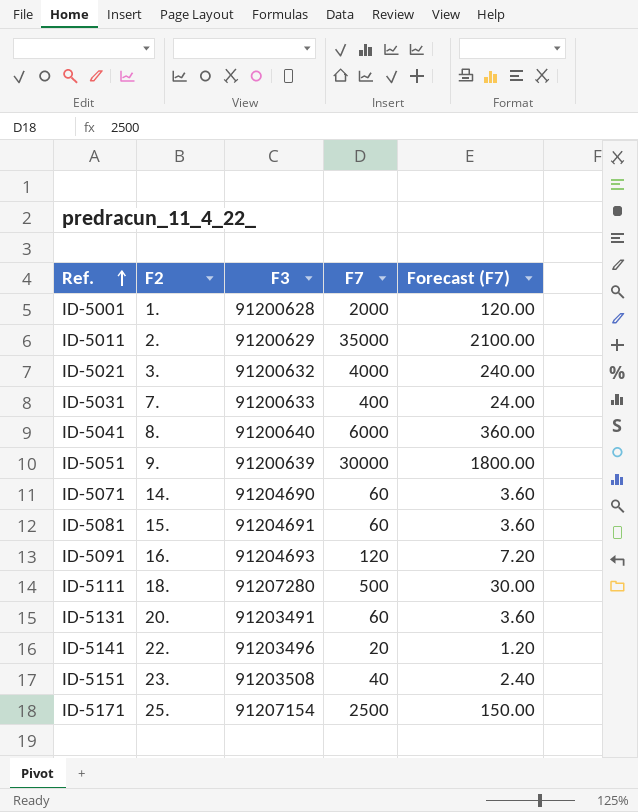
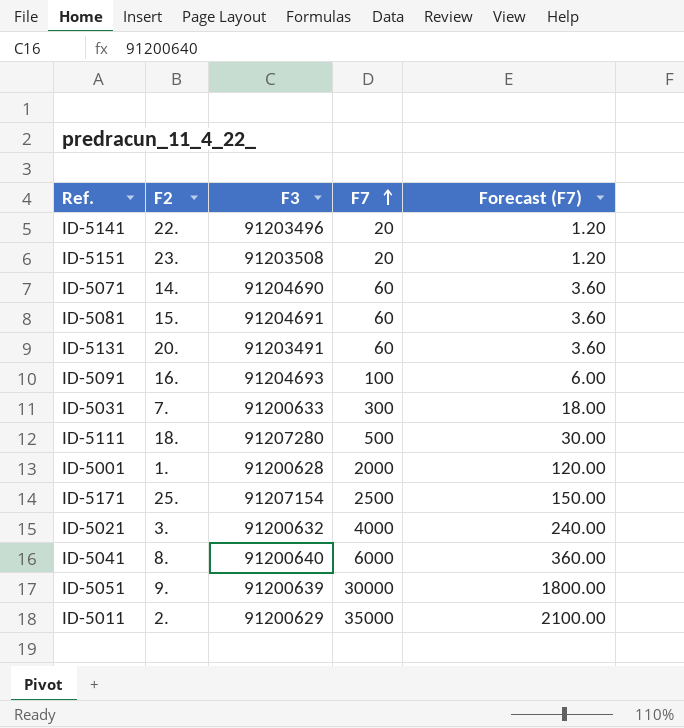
row order: Ref. ascending -> F7 ascending
ID-5151 | F7: 40 -> 20
ID-5151 | Forecast (F7): 2.40 -> 1.20
ID-5091 | F7: 120 -> 100
ID-5091 | Forecast (F7): 7.20 -> 6.00
ID-5031 | F7: 400 -> 300
ID-5031 | Forecast (F7): 24.00 -> 18.00

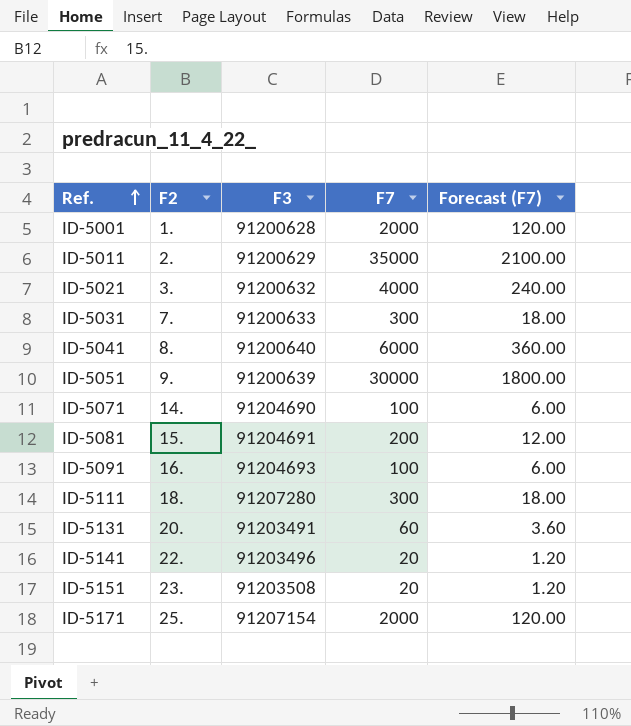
row order: F7 ascending -> Ref. ascending
ID-5071 | F7: 60 -> 100
ID-5071 | Forecast (F7): 3.60 -> 6.00
ID-5081 | F7: 60 -> 200
ID-5081 | Forecast (F7): 3.60 -> 12.00
ID-5111 | F7: 500 -> 300
ID-5111 | Forecast (F7): 30.00 -> 18.00
ID-5171 | F7: 2500 -> 2000
ID-5171 | Forecast (F7): 150.00 -> 120.00

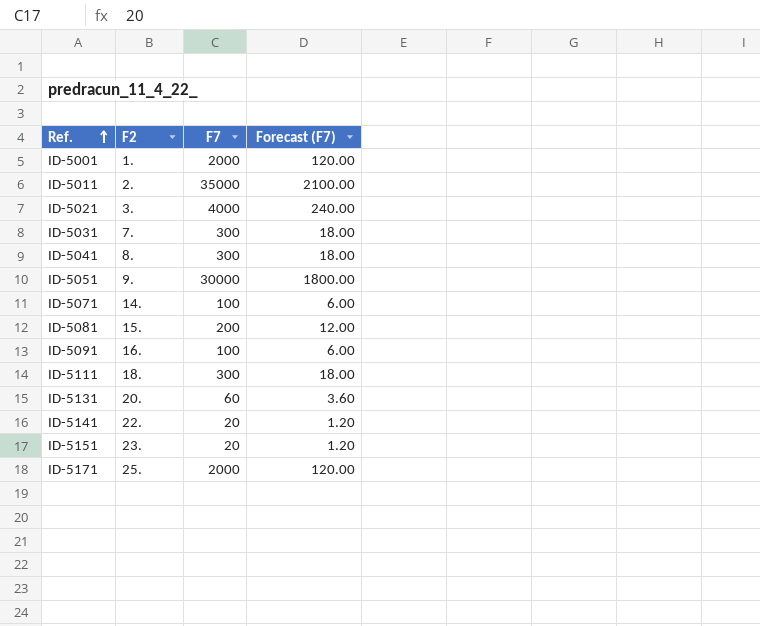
column F3 | position: 3 -> none
ID-5041 | F7: 6000 -> 300
ID-5041 | Forecast (F7): 360.00 -> 18.00

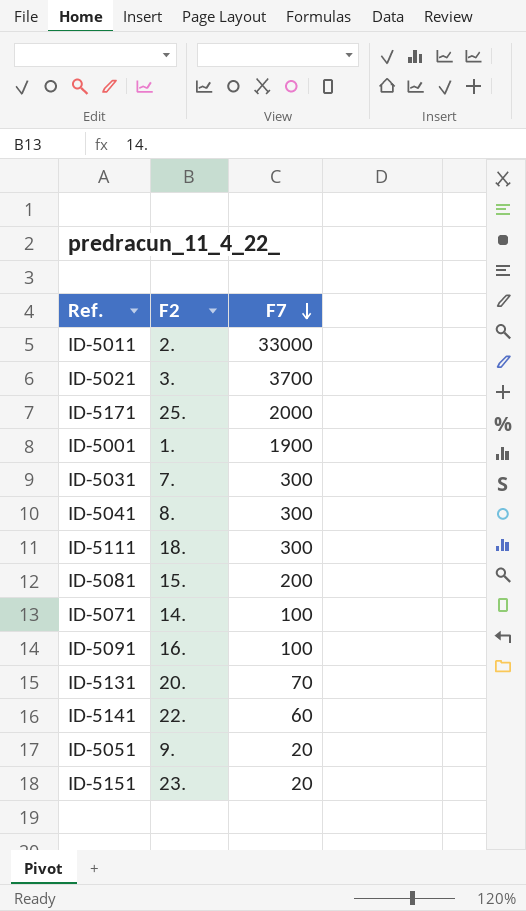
row order: Ref. ascending -> F7 descending
column Forecast (F7) | formula: [F7] * 0.06 -> none
ID-5011 | F7: 35000 -> 33000
ID-5021 | F7: 4000 -> 3700
ID-5001 | F7: 2000 -> 1900
ID-5131 | F7: 60 -> 70
ID-5141 | F7: 20 -> 60
ID-5051 | F7: 30000 -> 20

